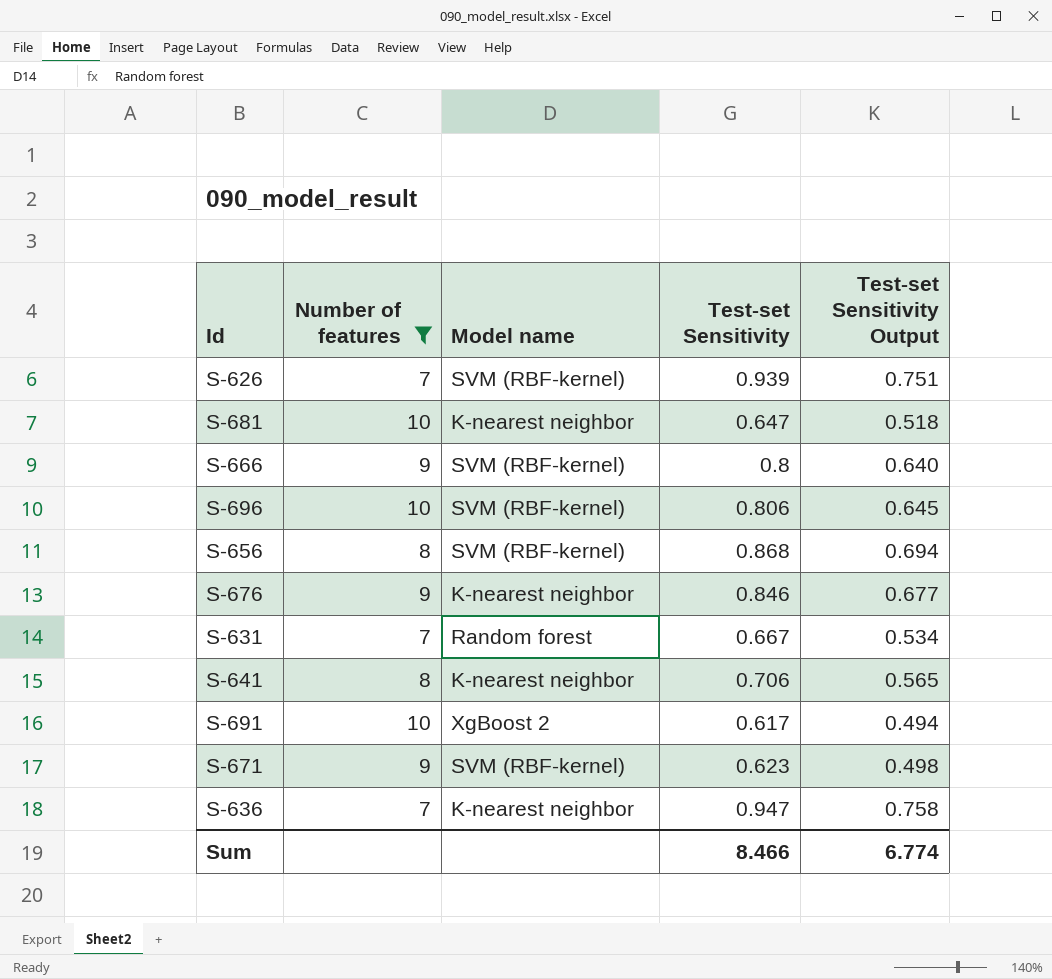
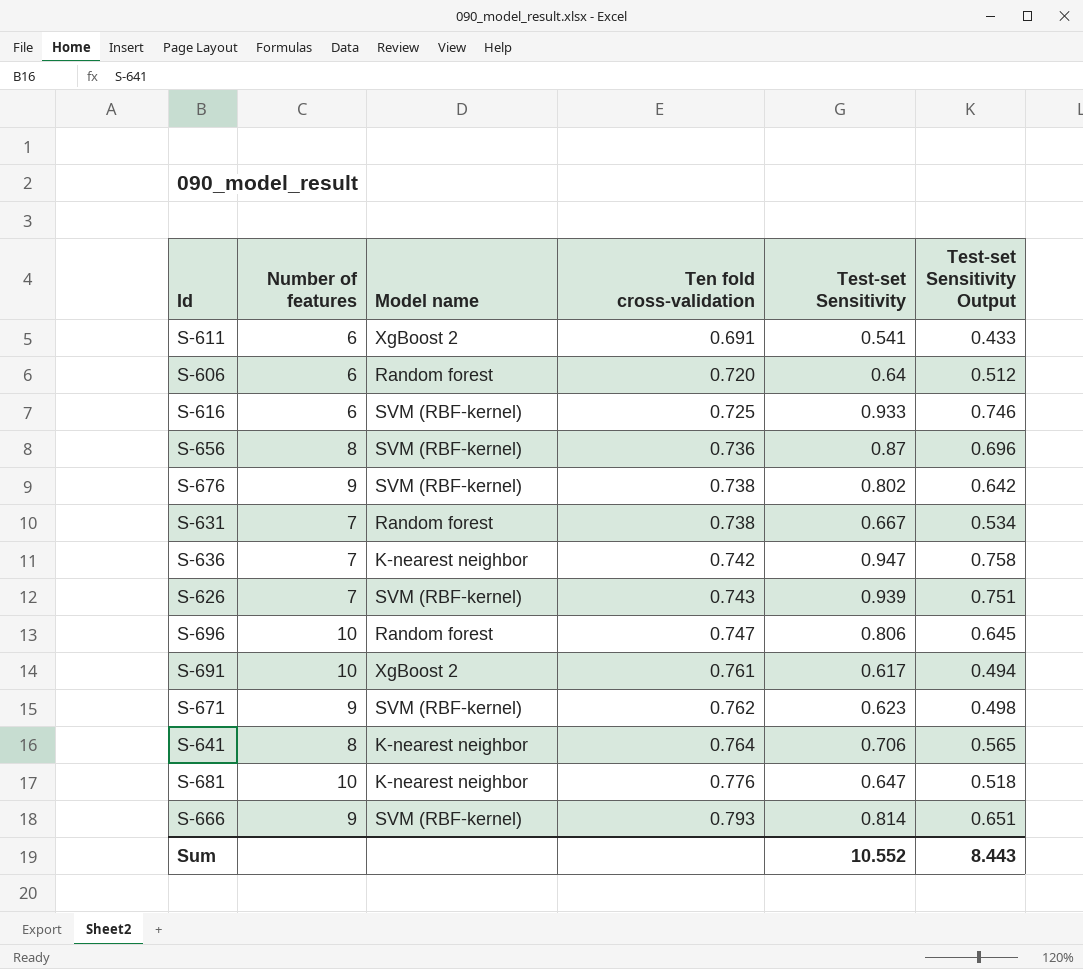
filter: Number of features != 6 -> none
row order: none -> Ten fold cross-validation ascending
column Ten fold cross-validation | position: none -> 4
S-656 | Test-set Sensitivity: 0.868 -> 0.87
S-656 | Test-set Sensitivity Output: 0.694 -> 0.696
S-676 | Model name: K-nearest neighbor -> SVM (RBF-kernel)
S-676 | Test-set Sensitivity: 0.846 -> 0.802
S-676 | Test-set Sensitivity Output: 0.677 -> 0.642
S-696 | Model name: SVM (RBF-kernel) -> Random forest
S-666 | Test-set Sensitivity: 0.8 -> 0.814
S-666 | Test-set Sensitivity Output: 0.640 -> 0.651
Sum | Test-set Sensitivity: 8.466 -> 10.552
Sum | Test-set Sensitivity Output: 6.774 -> 8.443

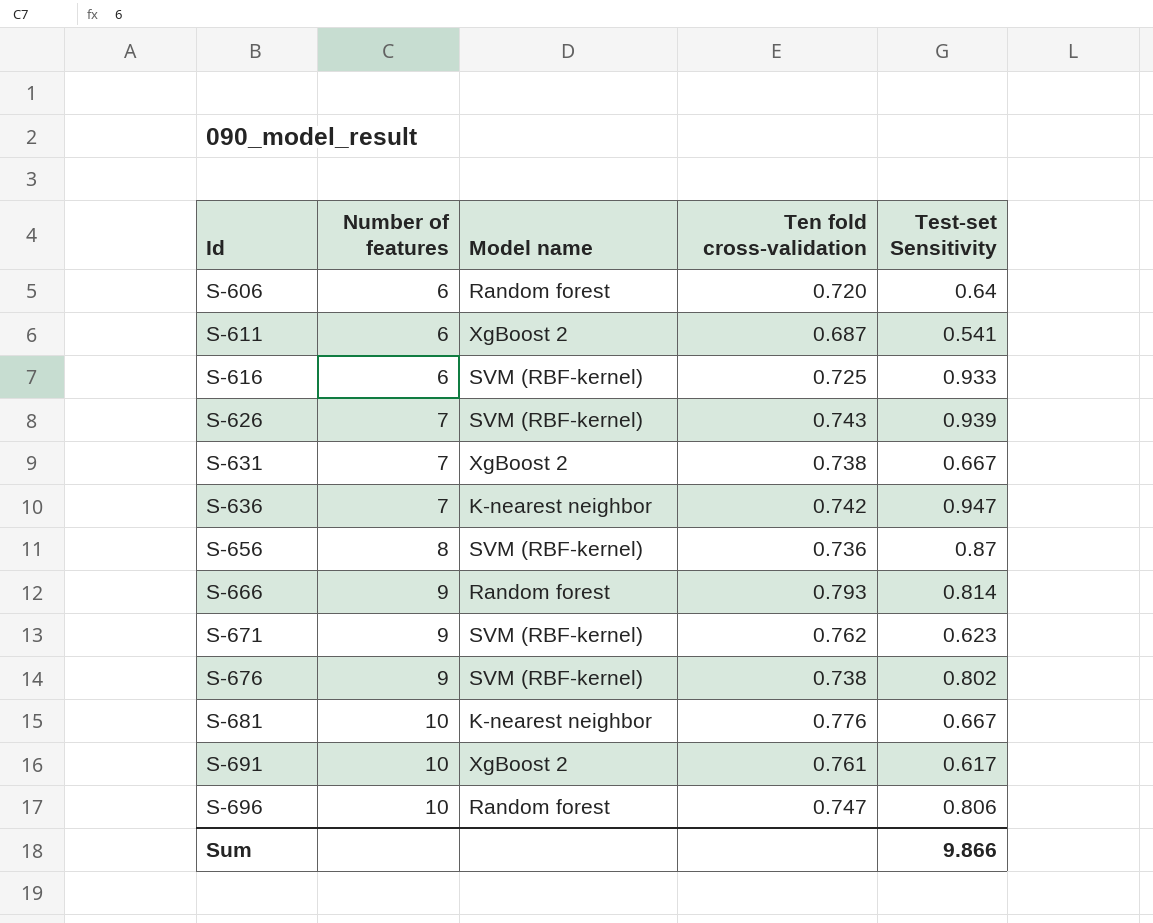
row order: Ten fold cross-validation ascending -> Id ascending
column Test-set Sensitivity Output | formula: [Test-set Sensitivity] * 0.8 -> none
row S-641: 8 | K-nearest neighbor | 0.764 | 0.706 | 0.565 -> none
S-611 | Ten fold cross-validation: 0.691 -> 0.687
S-631 | Model name: Random forest -> XgBoost 2
S-666 | Model name: SVM (RBF-kernel) -> Random forest
S-681 | Test-set Sensitivity: 0.647 -> 0.667
Sum | Test-set Sensitivity: 10.552 -> 9.866

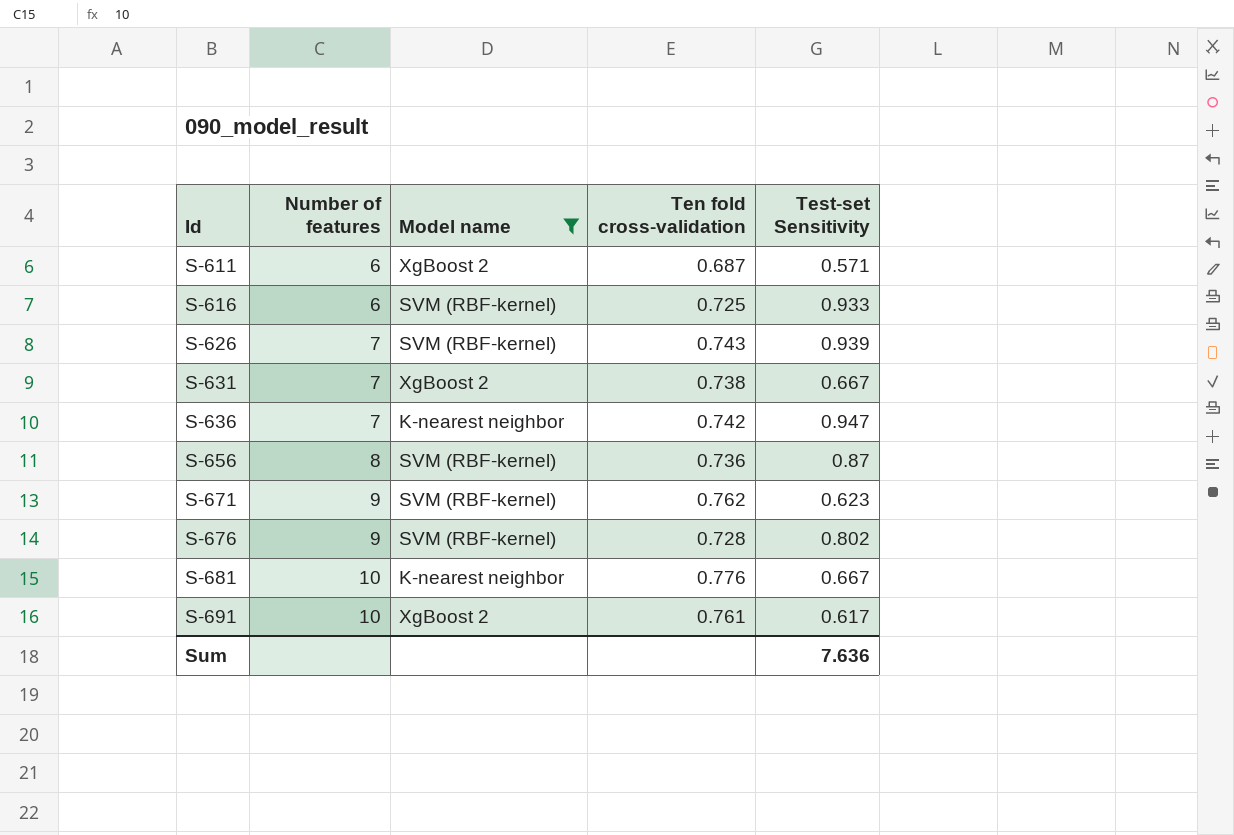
filter: none -> Model name != Random forest
S-611 | Test-set Sensitivity: 0.541 -> 0.571
S-676 | Ten fold cross-validation: 0.738 -> 0.728
Sum | Test-set Sensitivity: 9.866 -> 7.636

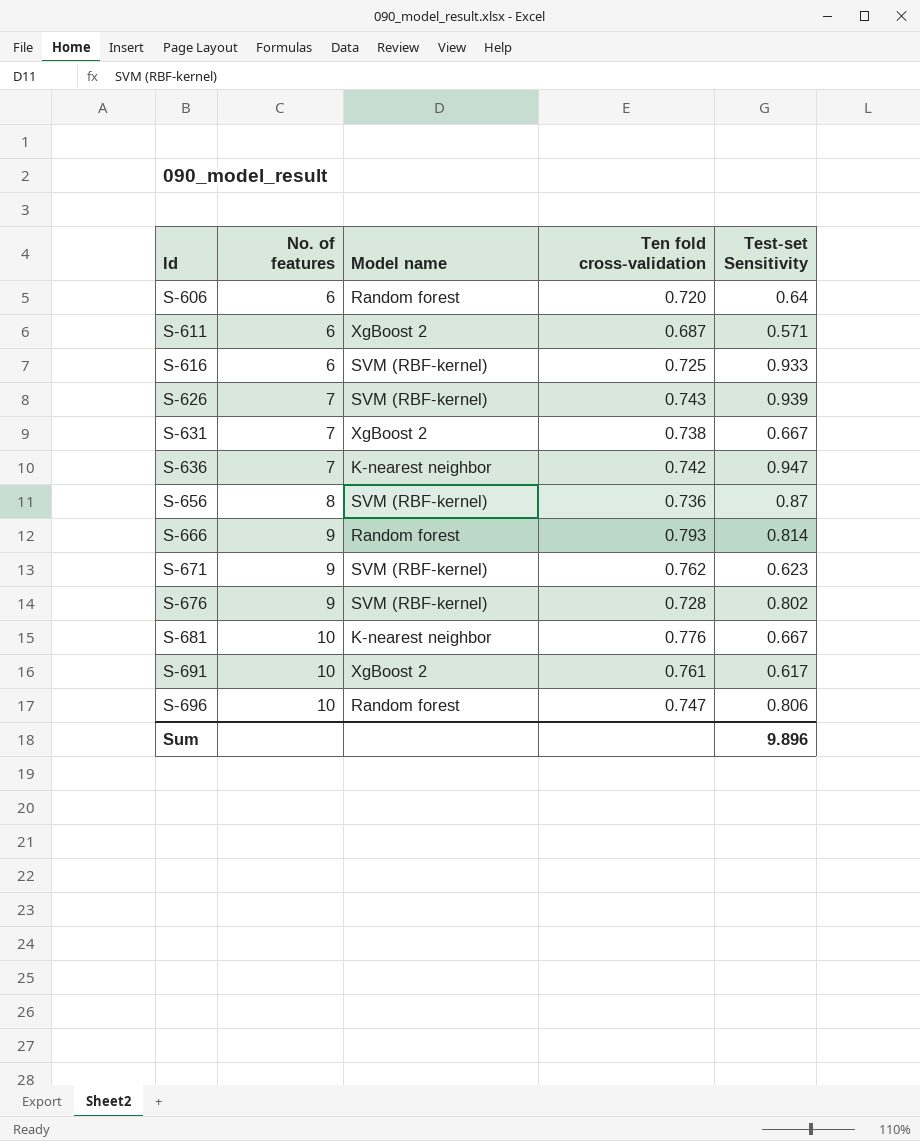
filter: Model name != Random forest -> none
column name: Number of features -> No. of features
Sum | Test-set Sensitivity: 7.636 -> 9.896

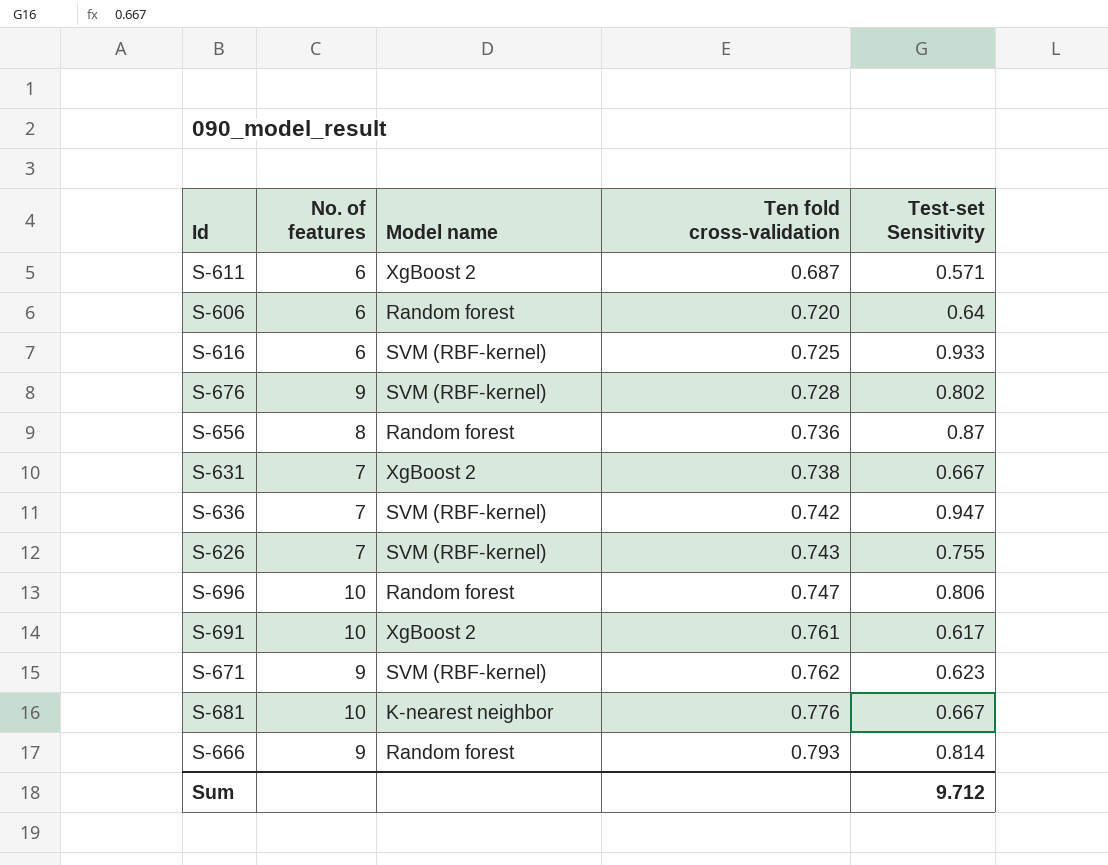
row order: Id ascending -> Ten fold cross-validation ascending
S-656 | Model name: SVM (RBF-kernel) -> Random forest
S-636 | Model name: K-nearest neighbor -> SVM (RBF-kernel)
S-626 | Test-set Sensitivity: 0.939 -> 0.755
Sum | Test-set Sensitivity: 9.896 -> 9.712

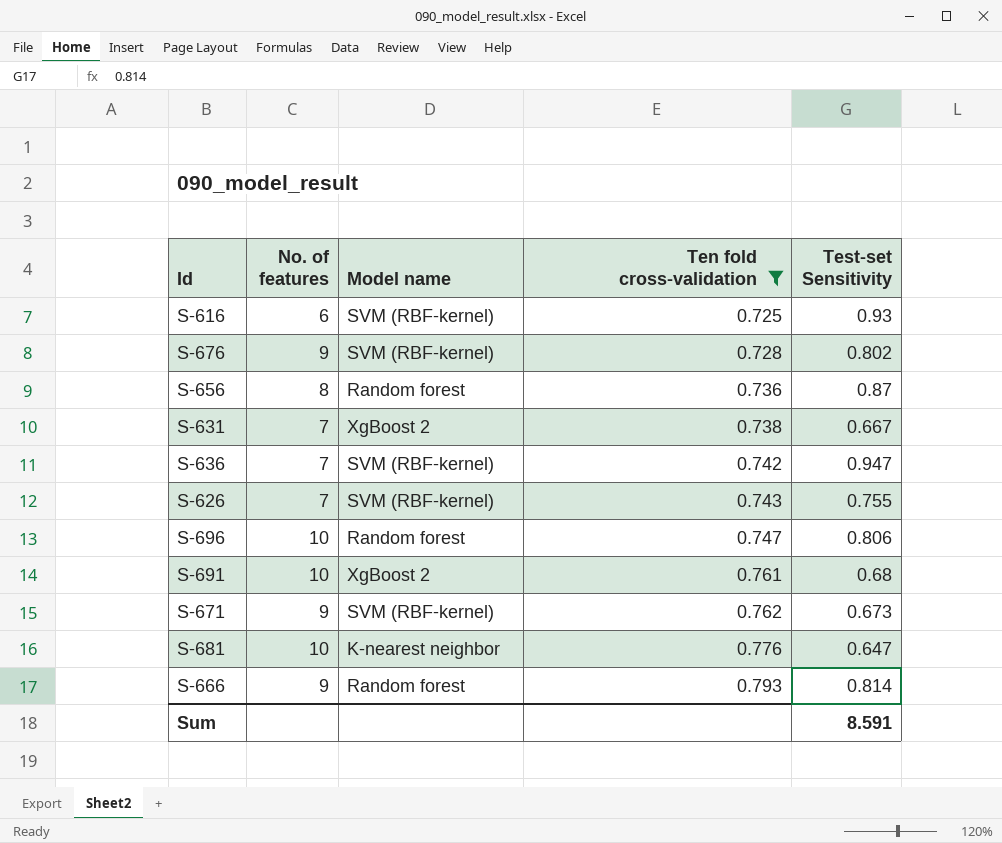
filter: none -> Ten fold cross-validation >= 0.725
S-616 | Test-set Sensitivity: 0.933 -> 0.93
S-691 | Test-set Sensitivity: 0.617 -> 0.68
S-671 | Test-set Sensitivity: 0.623 -> 0.673
S-681 | Test-set Sensitivity: 0.667 -> 0.647
Sum | Test-set Sensitivity: 9.712 -> 8.591

